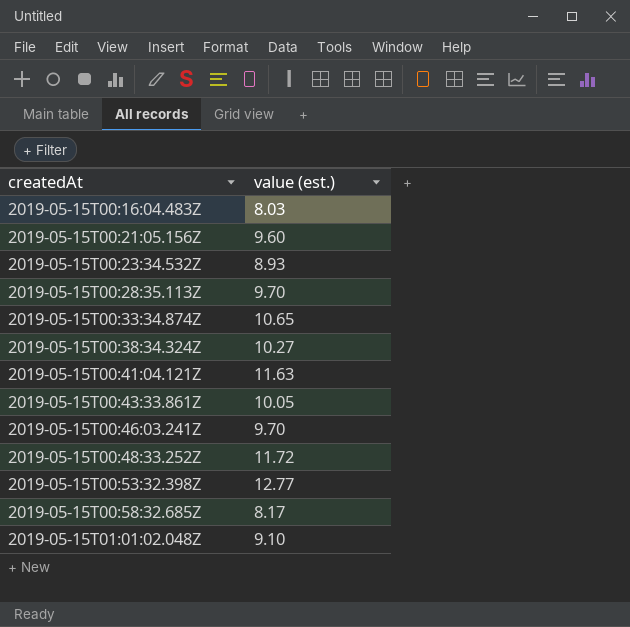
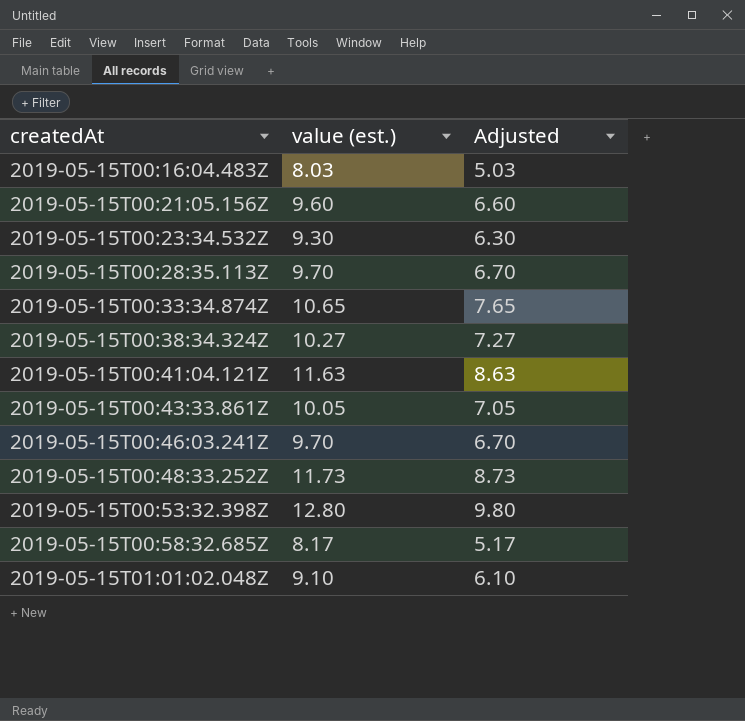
column Adjusted | formula: none -> [value (est.)] - 3
2019-05-15T00:23:34.532Z | value (est.): 8.93 -> 9.30
2019-05-15T00:48:33.252Z | value (est.): 11.72 -> 11.73
2019-05-15T00:53:32.398Z | value (est.): 12.77 -> 12.80

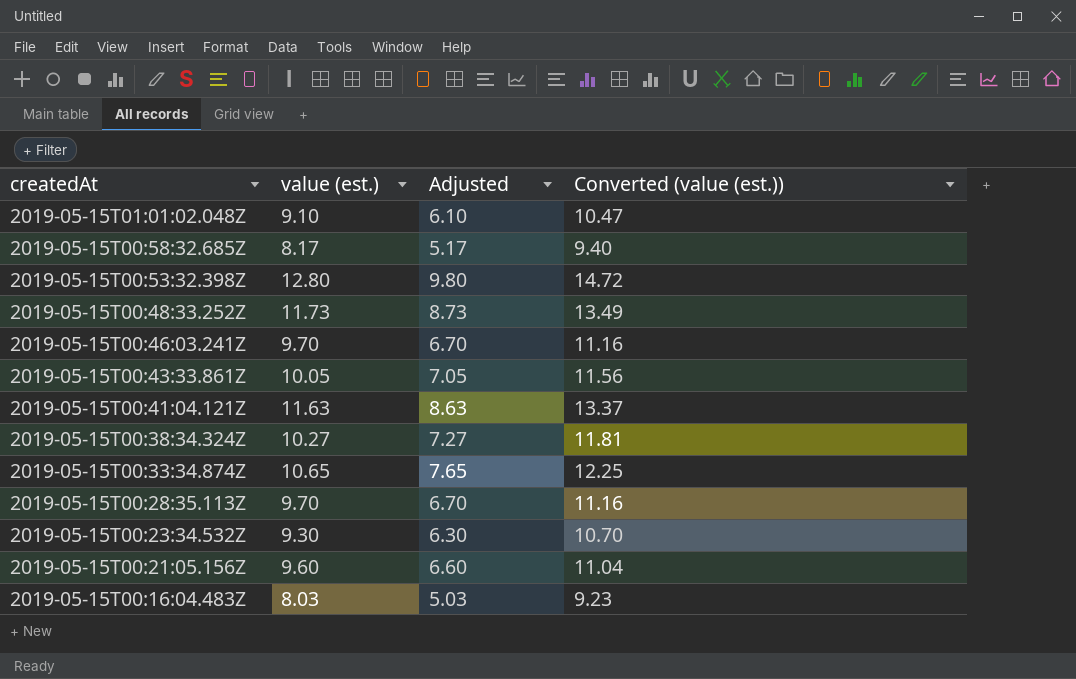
row order: createdAt ascending -> createdAt descending
column Converted (value (est.)) | formula: none -> [value (est.)] * 1.15

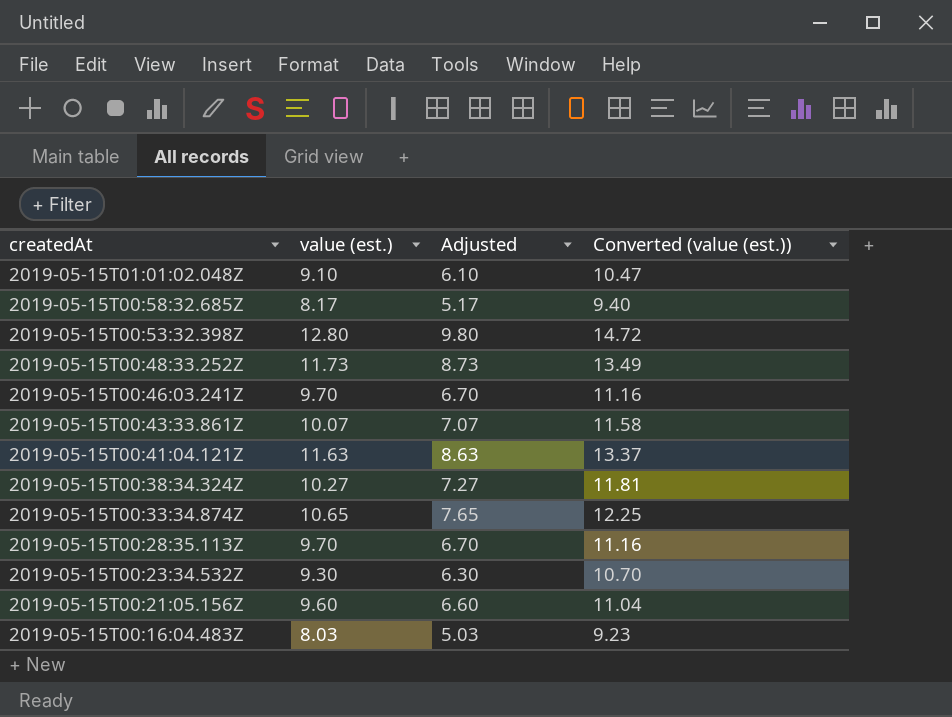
2019-05-15T00:43:33.861Z | value (est.): 10.05 -> 10.07
2019-05-15T00:43:33.861Z | Adjusted: 7.05 -> 7.07
2019-05-15T00:43:33.861Z | Converted (value (est.)): 11.56 -> 11.58

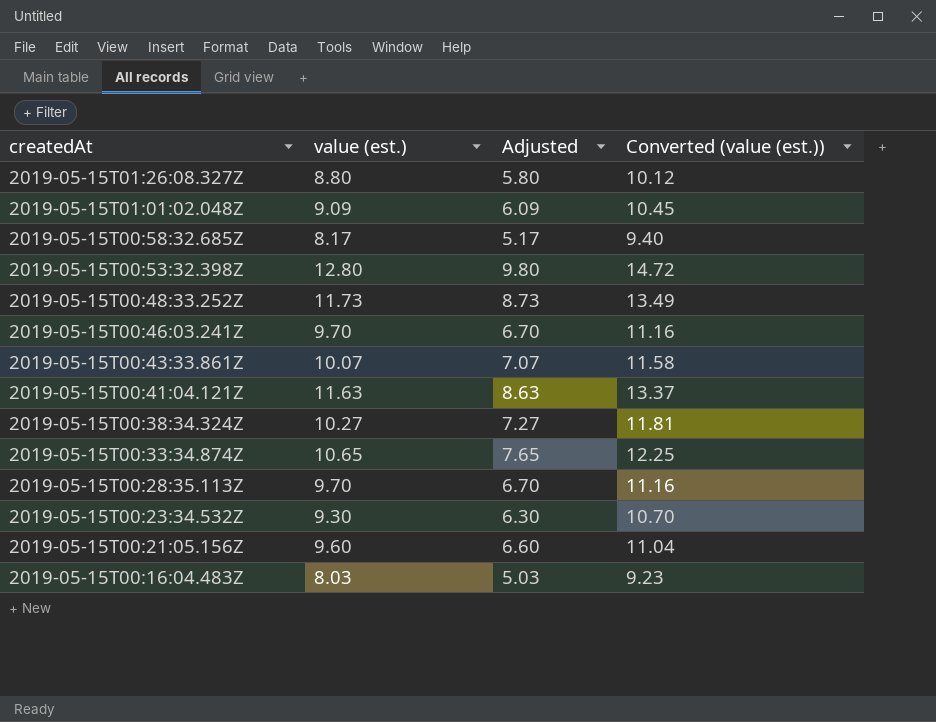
row 2019-05-15T01:26:08.327Z: none -> 8.80 | 5.80 | 10.12
2019-05-15T01:01:02.048Z | value (est.): 9.10 -> 9.09
2019-05-15T01:01:02.048Z | Adjusted: 6.10 -> 6.09
2019-05-15T01:01:02.048Z | Converted (value (est.)): 10.47 -> 10.45

